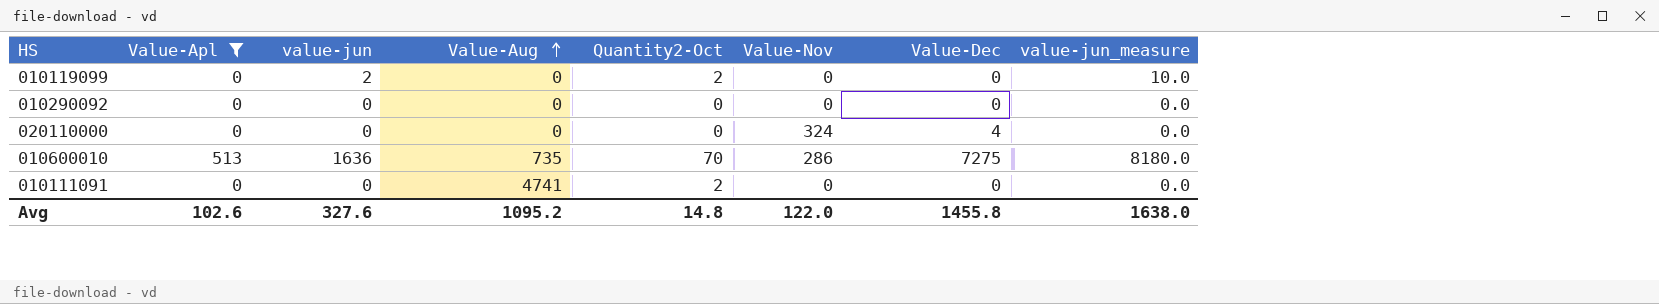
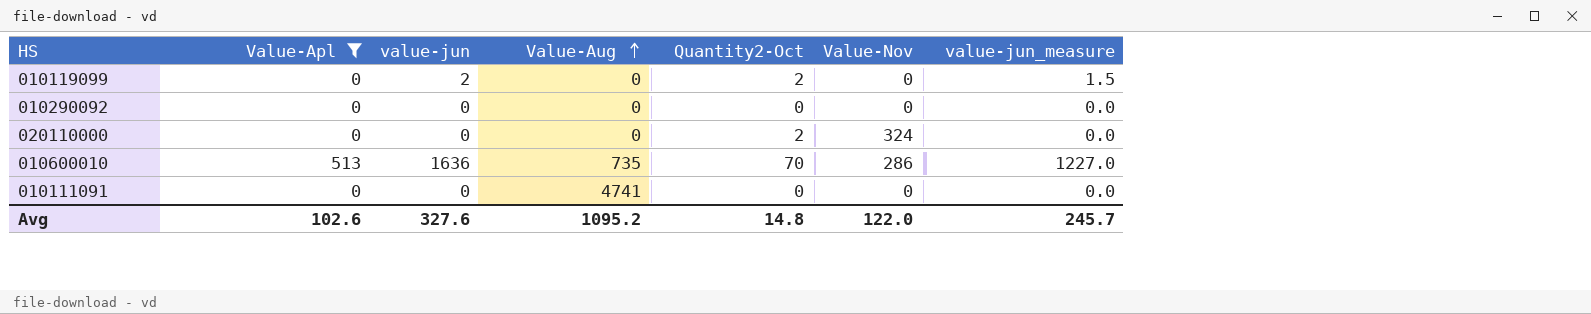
column Value-Dec | position: 7 -> none
column value-jun_measure | formula: [value-jun] * 5 -> [value-jun] * 0.75
020110000 | Quantity2-Oct: 0 -> 2
010111091 | Quantity2-Oct: 2 -> 0
Avg | value-jun_measure: 1638.0 -> 245.7

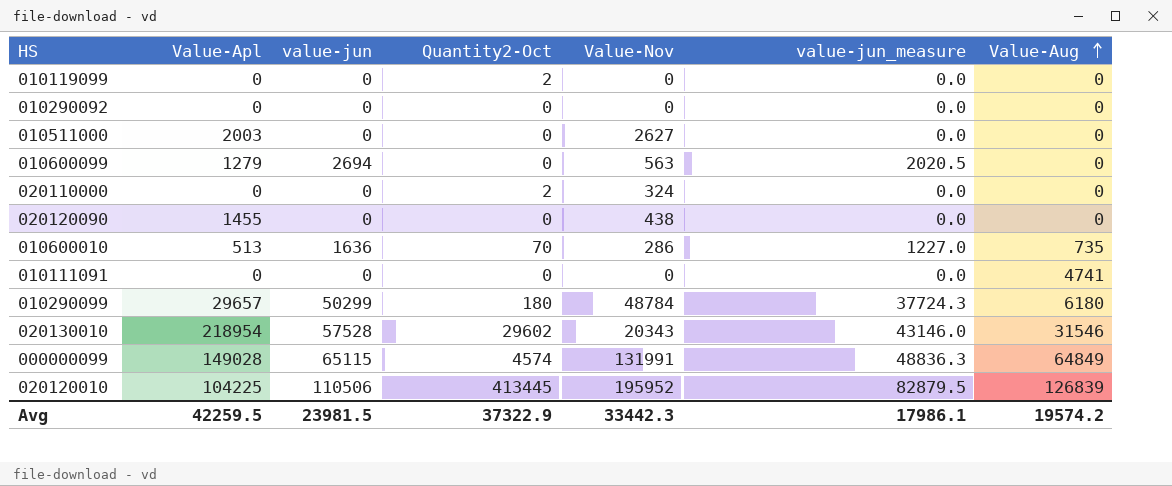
filter: Value-Apl <= 513 -> none
column Value-Aug | position: 4 -> 7
010119099 | value-jun: 2 -> 0
010119099 | value-jun_measure: 1.5 -> 0.0
Avg | Value-Apl: 102.6 -> 42259.5
Avg | value-jun: 327.6 -> 23981.5
Avg | Quantity2-Oct: 14.8 -> 37322.9
Avg | Value-Nov: 122.0 -> 33442.3
Avg | value-jun_measure: 245.7 -> 17986.1
Avg | Value-Aug: 1095.2 -> 19574.2

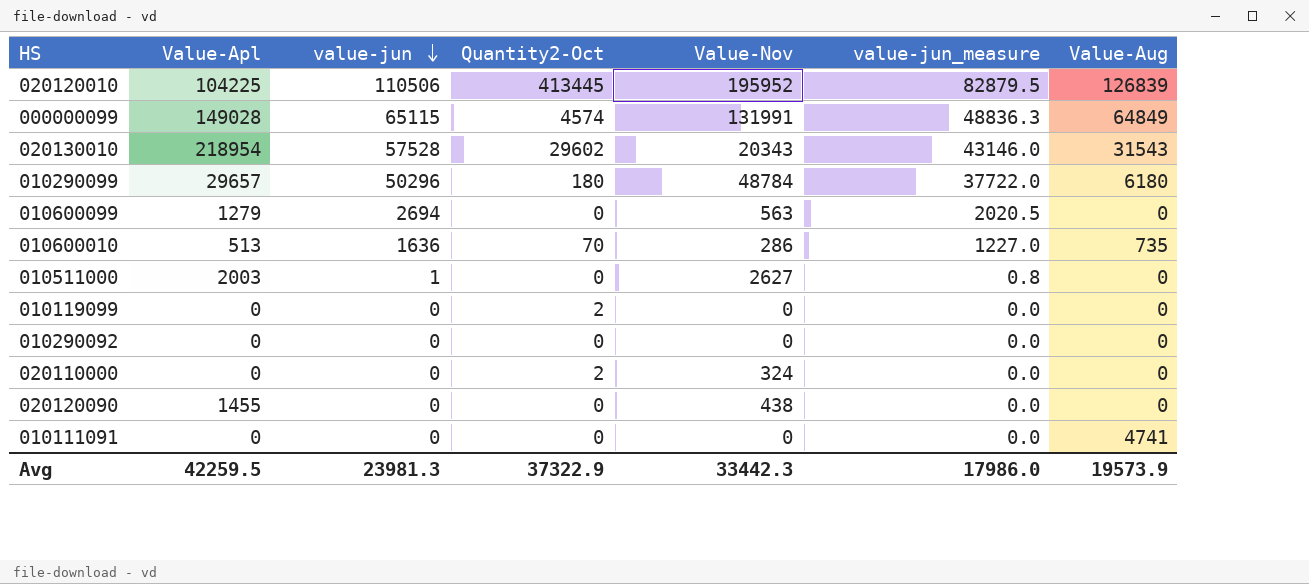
row order: Value-Aug ascending -> value-jun descending
020130010 | Value-Aug: 31546 -> 31543
010290099 | value-jun: 50299 -> 50296
010290099 | value-jun_measure: 37724.3 -> 37722.0
010511000 | value-jun: 0 -> 1
010511000 | value-jun_measure: 0.0 -> 0.8
Avg | value-jun: 23981.5 -> 23981.3
Avg | value-jun_measure: 17986.1 -> 17986.0
Avg | Value-Aug: 19574.2 -> 19573.9

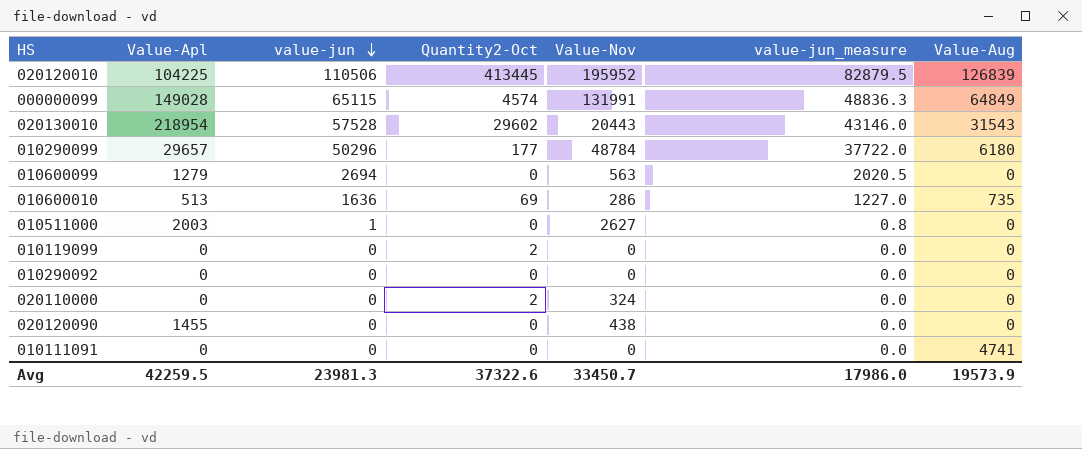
020130010 | Value-Nov: 20343 -> 20443
010290099 | Quantity2-Oct: 180 -> 177
010600010 | Quantity2-Oct: 70 -> 69
Avg | Quantity2-Oct: 37322.9 -> 37322.6
Avg | Value-Nov: 33442.3 -> 33450.7

